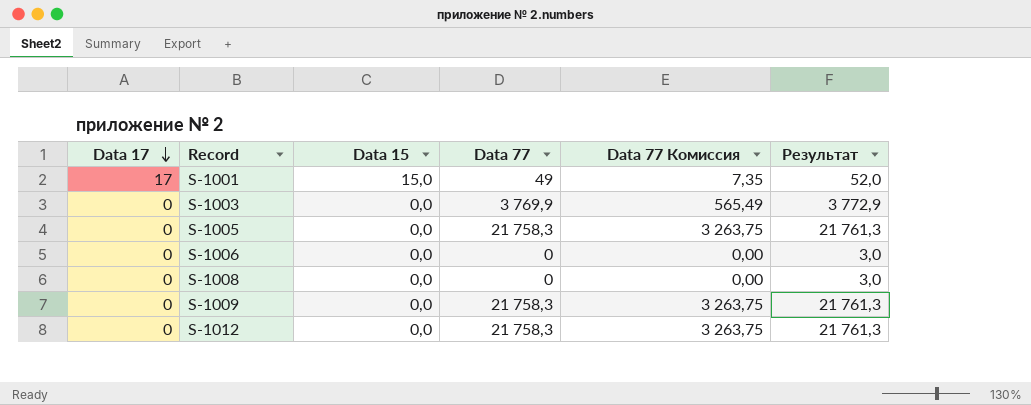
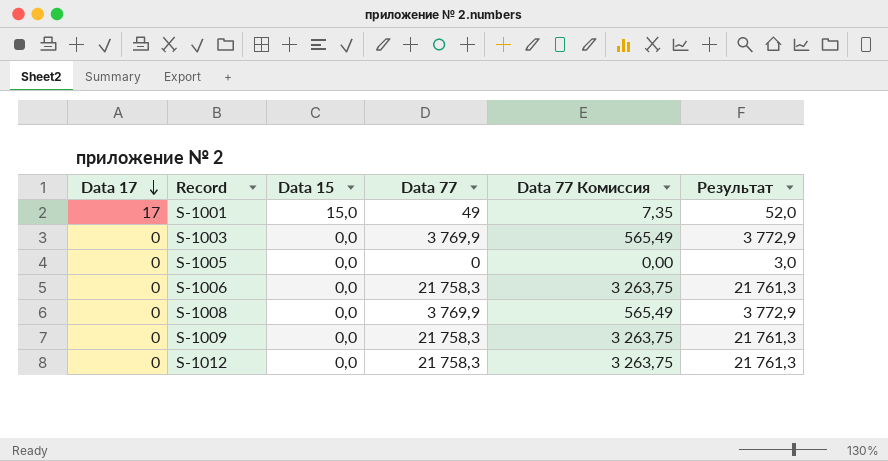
S-1005 | Data 77: 21 758,3 -> 0
S-1005 | Data 77 Комиссия: 3 263,75 -> 0,00
S-1005 | Результат: 21 761,3 -> 3,0
S-1006 | Data 77: 0 -> 21 758,3
S-1006 | Data 77 Комиссия: 0,00 -> 3 263,75
S-1006 | Результат: 3,0 -> 21 761,3
S-1008 | Data 77: 0 -> 3 769,9
S-1008 | Data 77 Комиссия: 0,00 -> 565,49
S-1008 | Результат: 3,0 -> 3 772,9

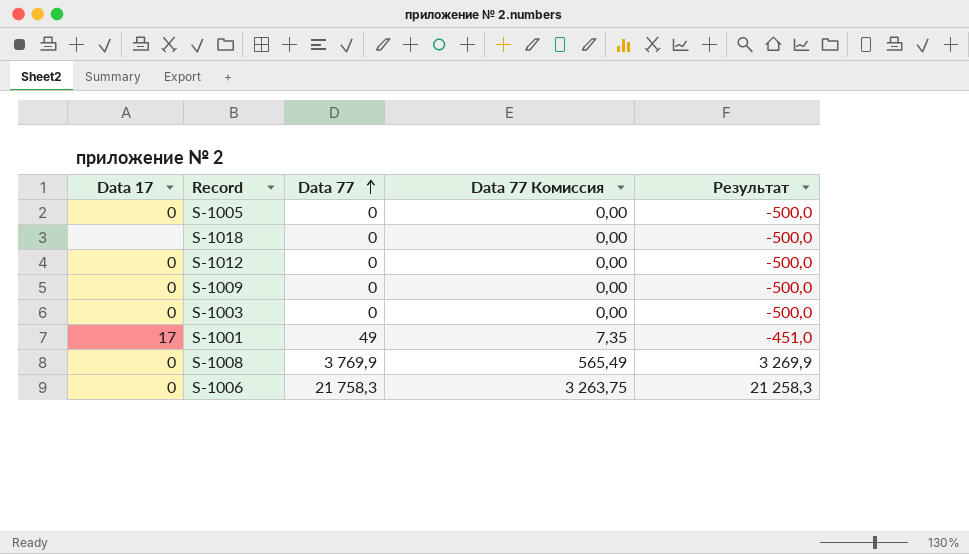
row order: Data 17 descending -> Data 77 ascending
column Data 15 | position: 3 -> none
column Результат | formula: [Data 77] + 3 -> [Data 77] - 500
row S-1018: none -> none | 0 | 0,00 | -500,0
S-1012 | Data 77: 21 758,3 -> 0
S-1012 | Data 77 Комиссия: 3 263,75 -> 0,00
S-1009 | Data 77: 21 758,3 -> 0
S-1009 | Data 77 Комиссия: 3 263,75 -> 0,00
S-1003 | Data 77: 3 769,9 -> 0
S-1003 | Data 77 Комиссия: 565,49 -> 0,00

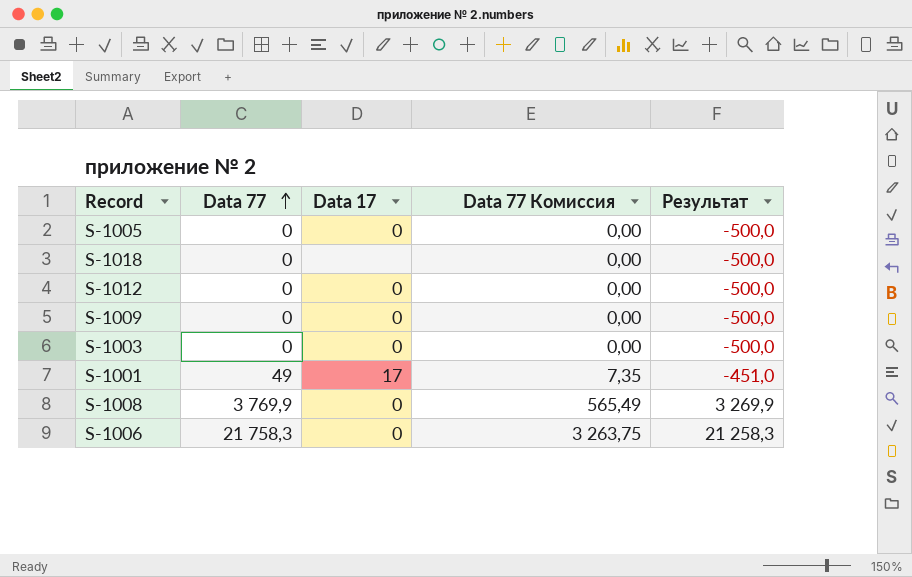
column Data 17 | position: 1 -> 3

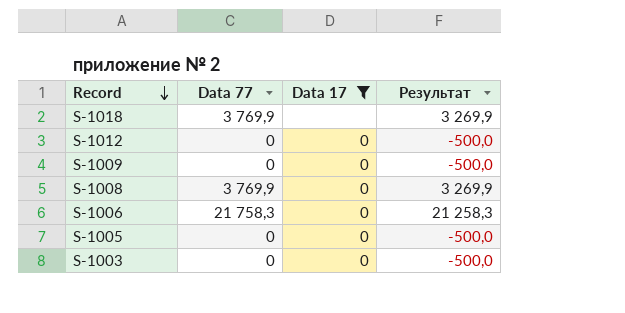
filter: none -> Data 17 != 17
row order: Data 77 ascending -> Record descending
column Data 77 Комиссия | formula: [Data 77] * 0,15 -> none
S-1018 | Data 77: 0 -> 3 769,9
S-1018 | Результат: -500,0 -> 3 269,9

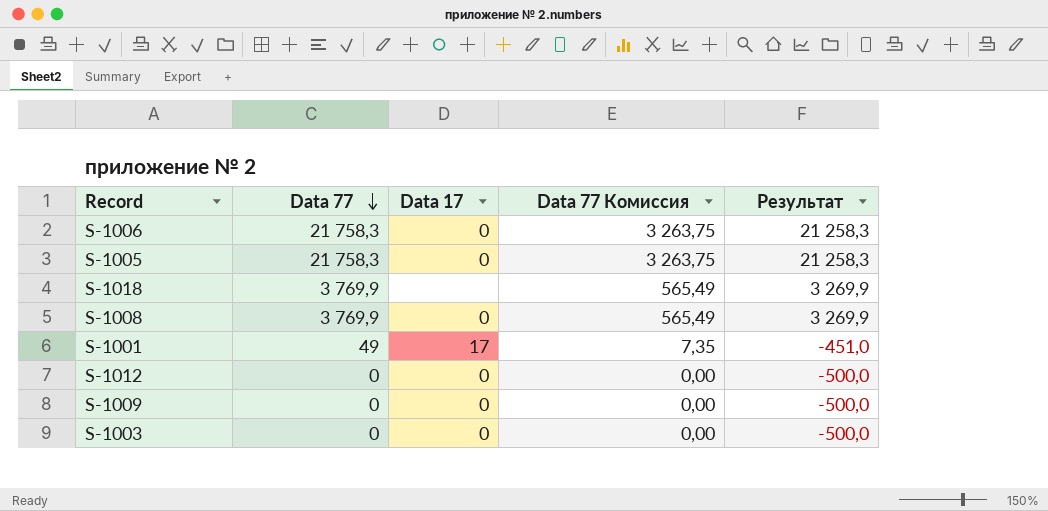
filter: Data 17 != 17 -> none
row order: Record descending -> Data 77 descending
column Data 77 Комиссия | formula: none -> [Data 77] * 0,15
S-1005 | Data 77: 0 -> 21 758,3
S-1005 | Результат: -500,0 -> 21 258,3

